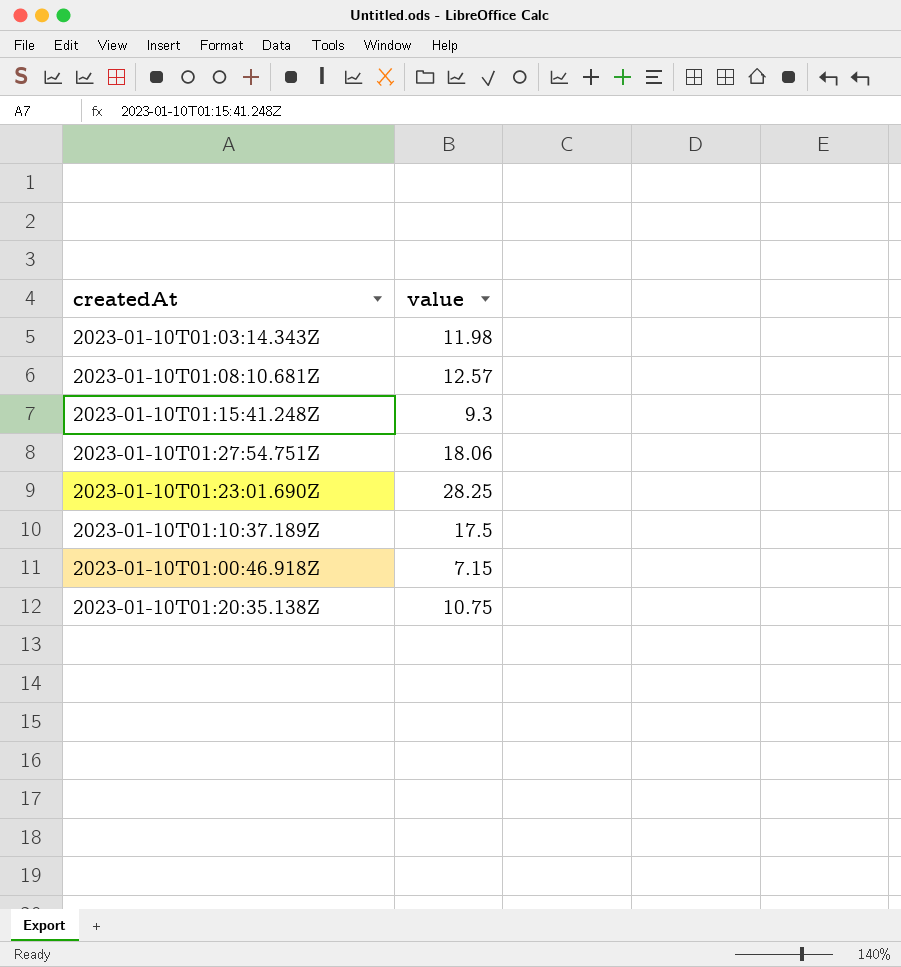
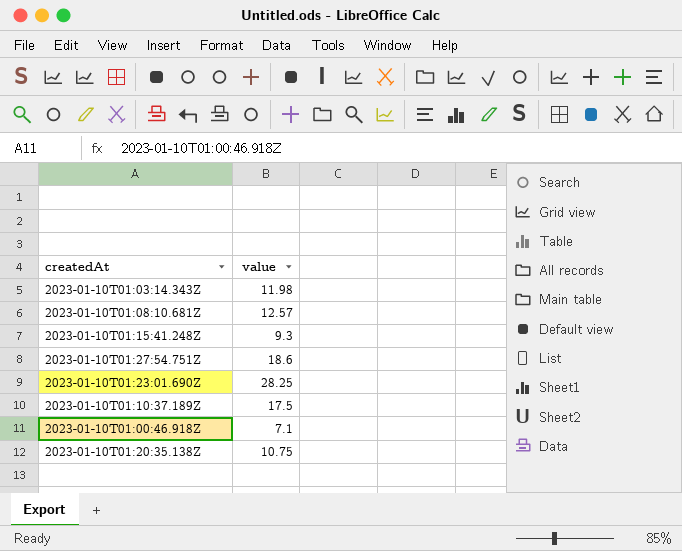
2023-01-10T01:27:54.751Z | value: 18.06 -> 18.6
2023-01-10T01:00:46.918Z | value: 7.15 -> 7.1

